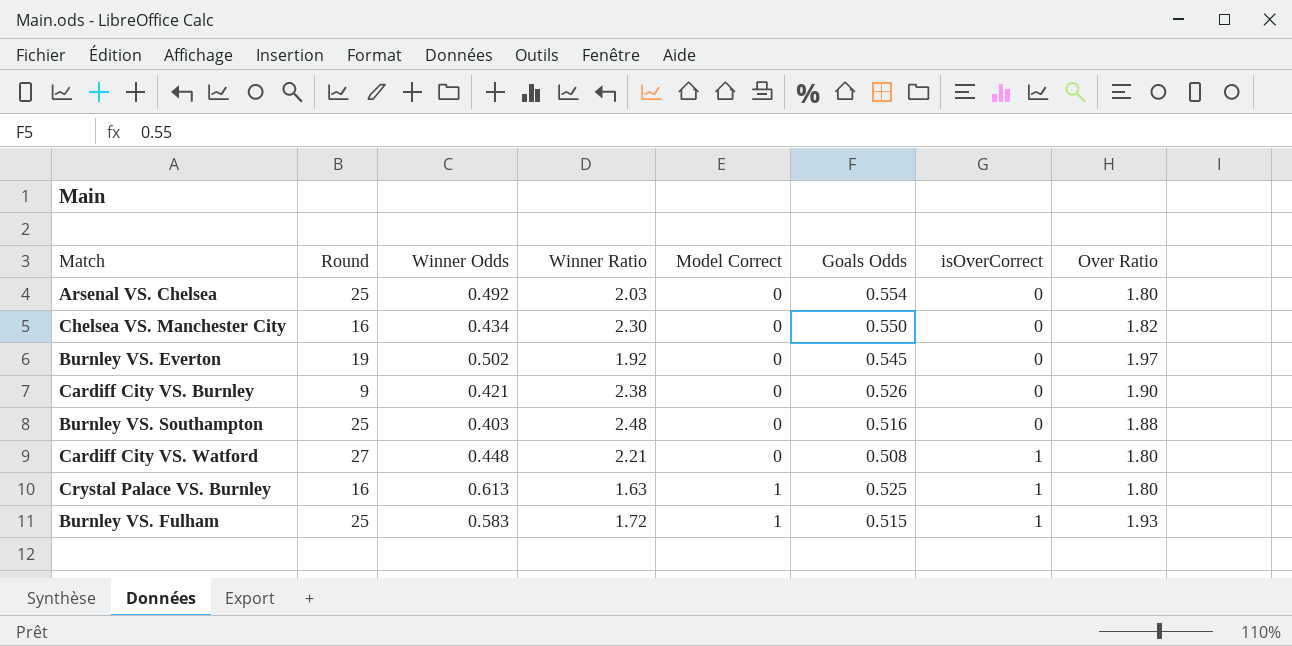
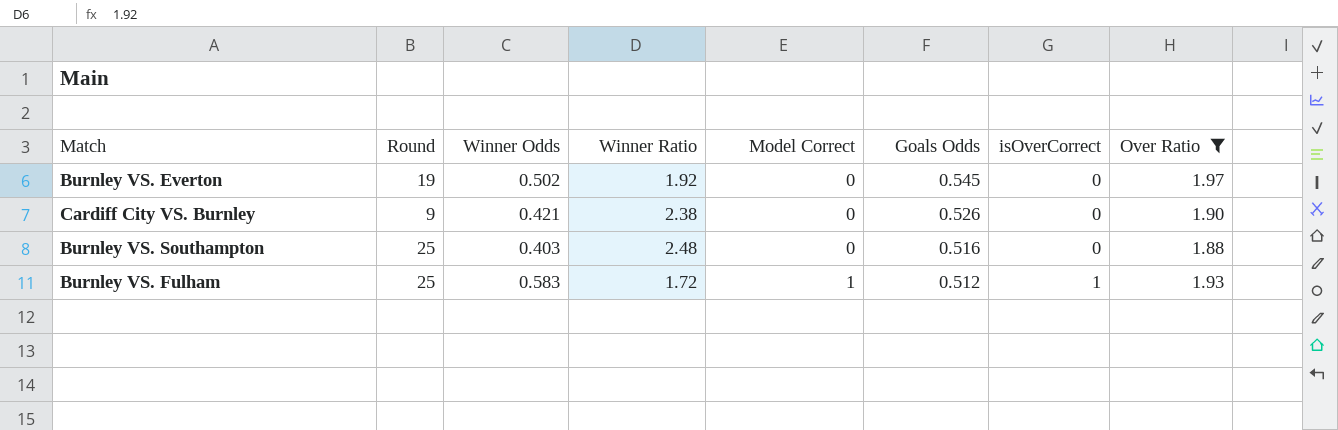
filter: none -> Over Ratio >= 1.88
Burnley VS. Fulham | Goals Odds: 0.515 -> 0.512

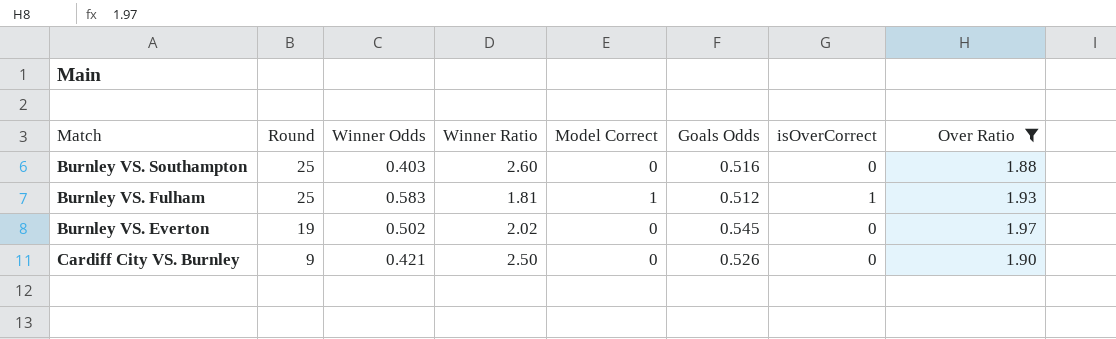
row order: Model Correct ascending -> Round descending
Burnley VS. Southampton | Winner Ratio: 2.48 -> 2.60
Burnley VS. Fulham | Winner Ratio: 1.72 -> 1.81
Burnley VS. Everton | Winner Ratio: 1.92 -> 2.02
Cardiff City VS. Burnley | Winner Ratio: 2.38 -> 2.50

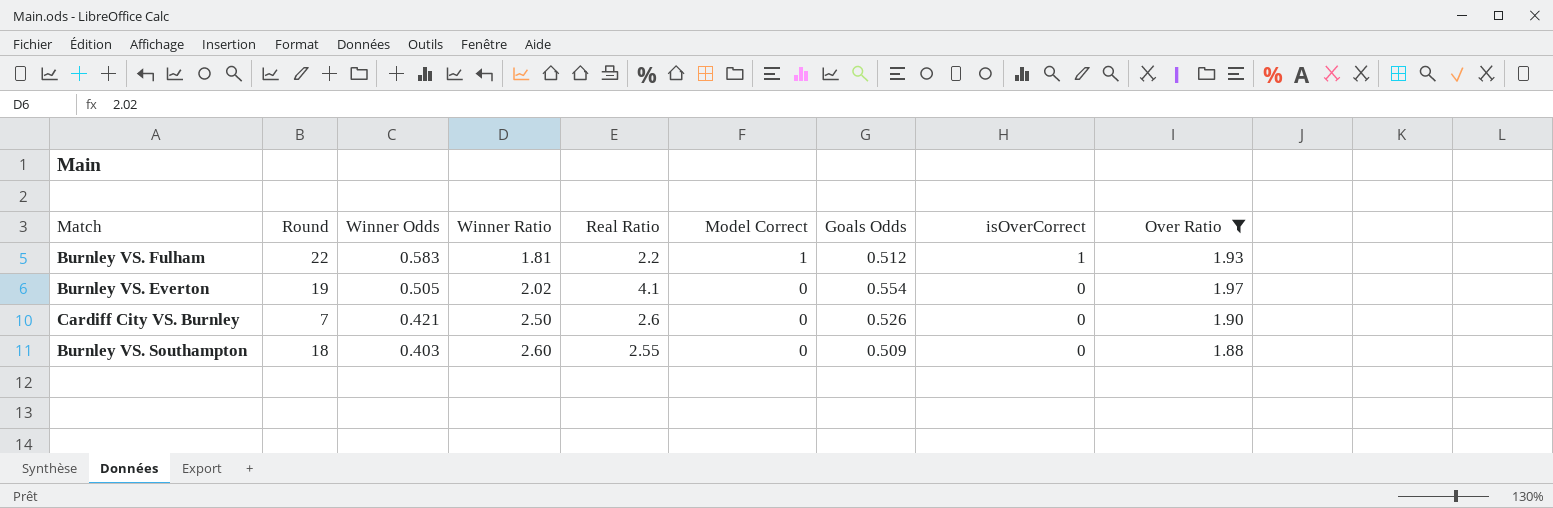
row order: Round descending -> Winner Odds descending
column Real Ratio | position: none -> 5
Burnley VS. Fulham | Round: 25 -> 22
Burnley VS. Everton | Winner Odds: 0.502 -> 0.505
Burnley VS. Everton | Goals Odds: 0.545 -> 0.554
Cardiff City VS. Burnley | Round: 9 -> 7
Burnley VS. Southampton | Round: 25 -> 18
Burnley VS. Southampton | Goals Odds: 0.516 -> 0.509

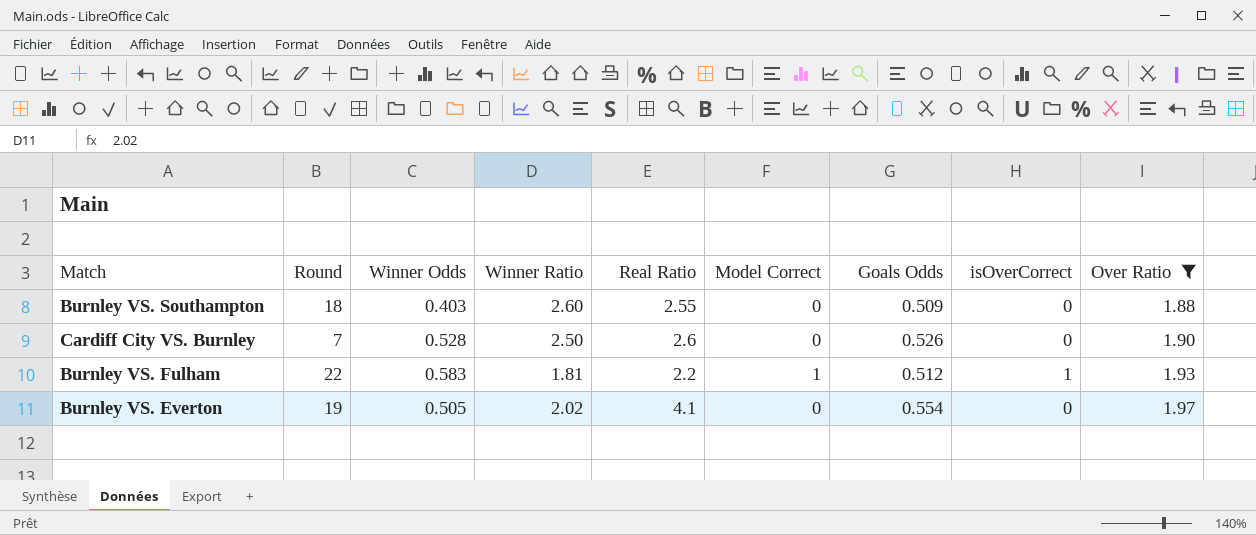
row order: Winner Odds descending -> Over Ratio ascending
Cardiff City VS. Burnley | Winner Odds: 0.421 -> 0.528

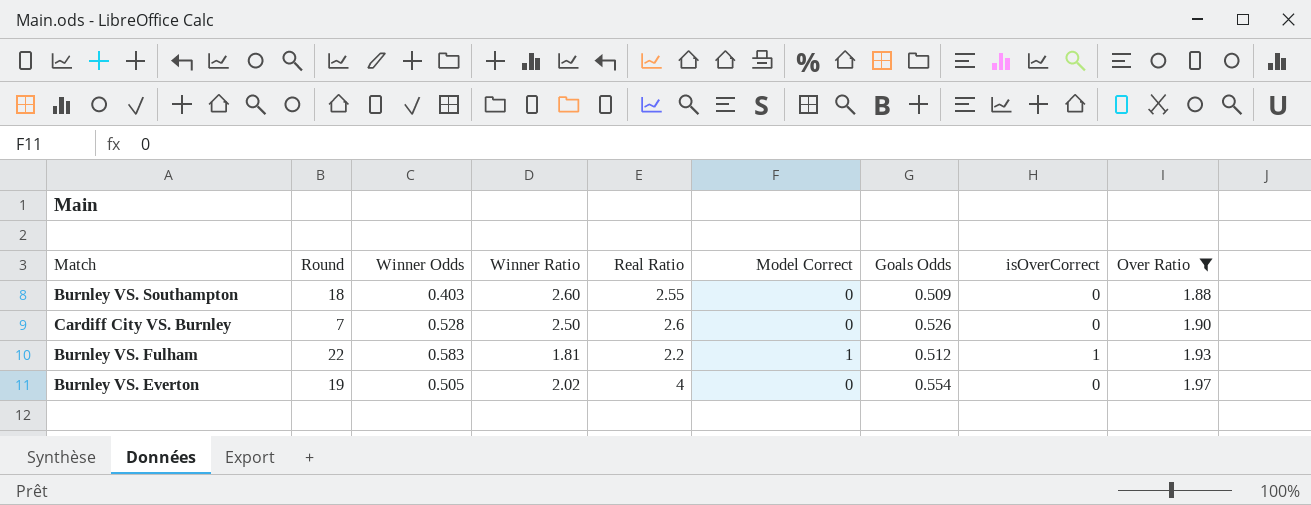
Burnley VS. Everton | Real Ratio: 4.1 -> 4

